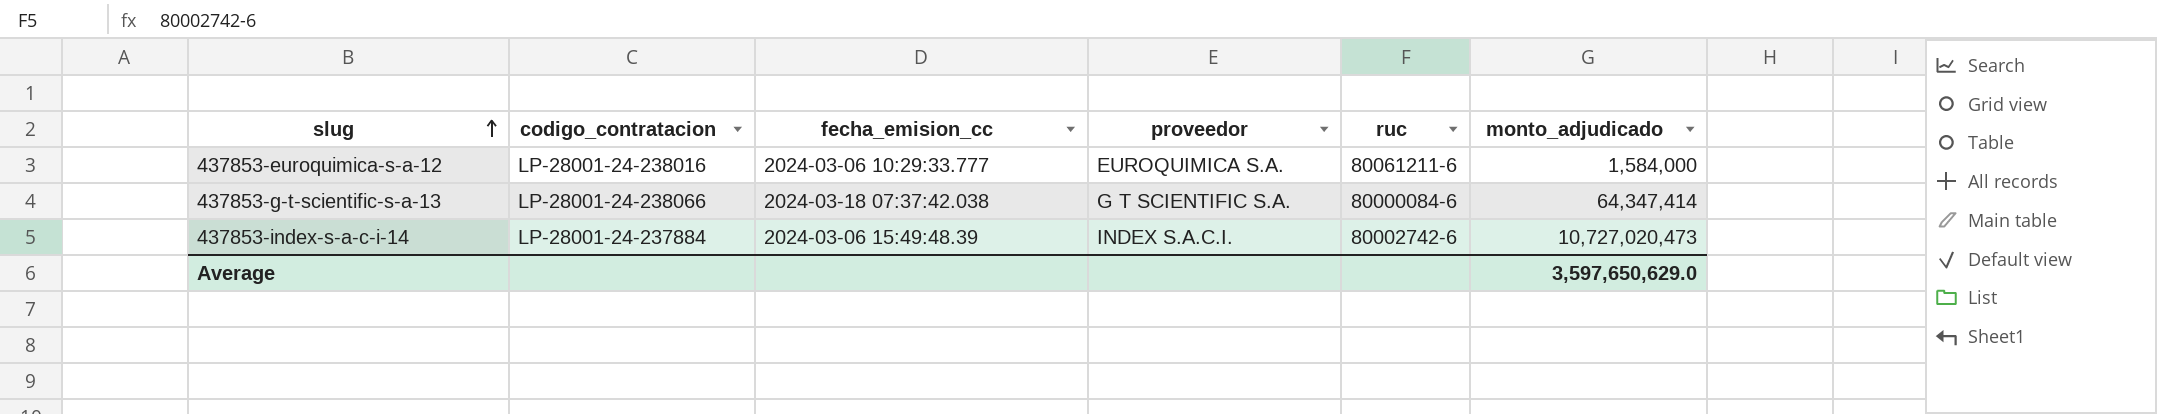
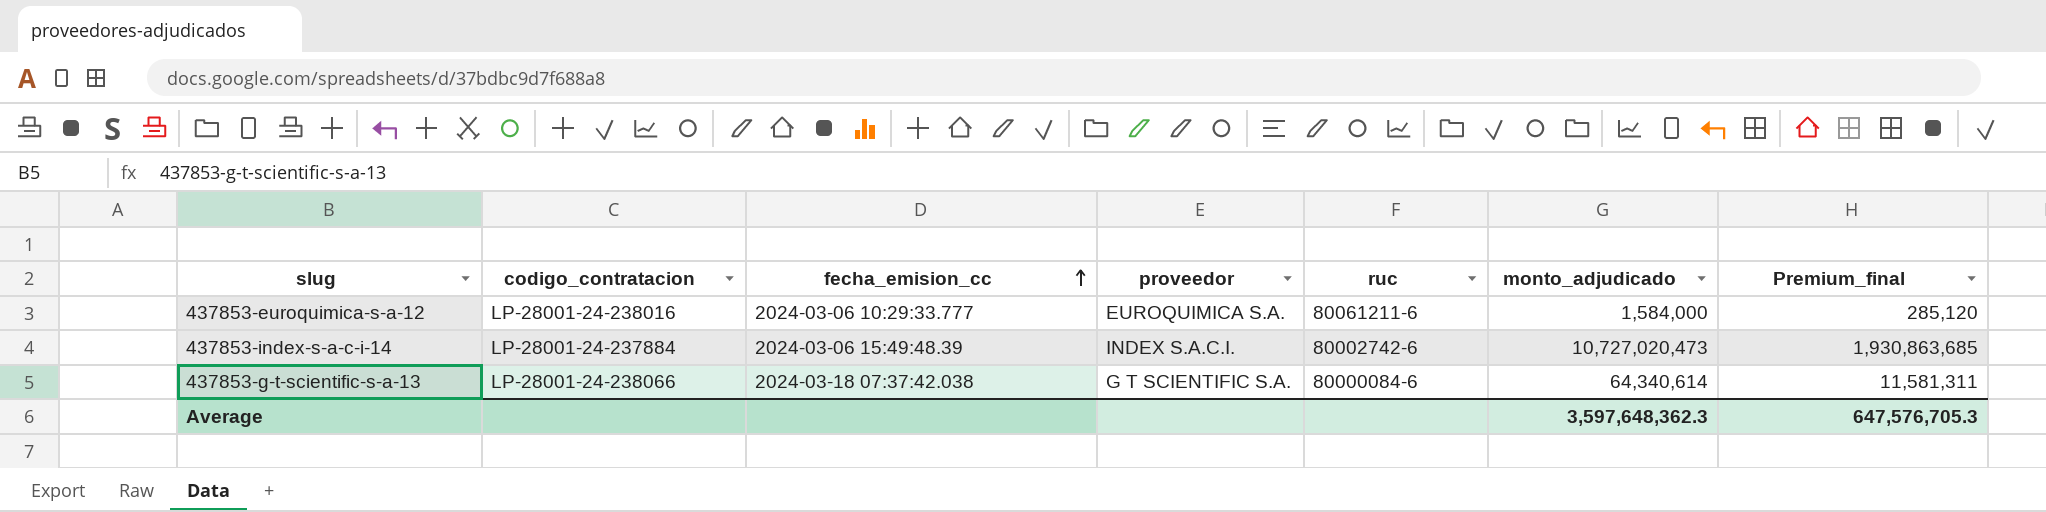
row order: slug ascending -> fecha_emision_cc ascending
column Premium_final | formula: none -> [monto_adjudicado] * 0.18
437853-g-t-scientific-s-a-13 | monto_adjudicado: 64,347,414 -> 64,340,614
Average | monto_adjudicado: 3,597,650,629.0 -> 3,597,648,362.3

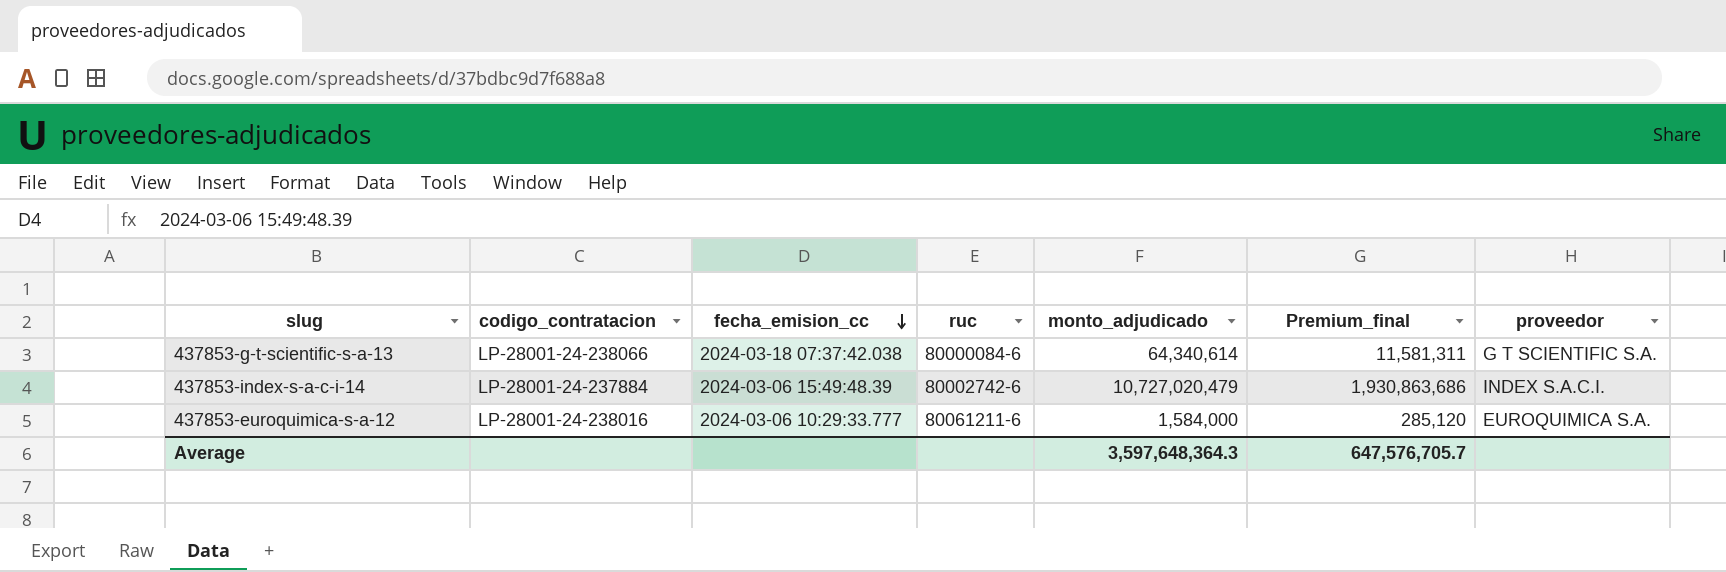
row order: fecha_emision_cc ascending -> fecha_emision_cc descending
column proveedor | position: 4 -> 7
437853-index-s-a-c-i-14 | monto_adjudicado: 10,727,020,473 -> 10,727,020,479
437853-index-s-a-c-i-14 | Premium_final: 1,930,863,685 -> 1,930,863,686
Average | monto_adjudicado: 3,597,648,362.3 -> 3,597,648,364.3
Average | Premium_final: 647,576,705.3 -> 647,576,705.7

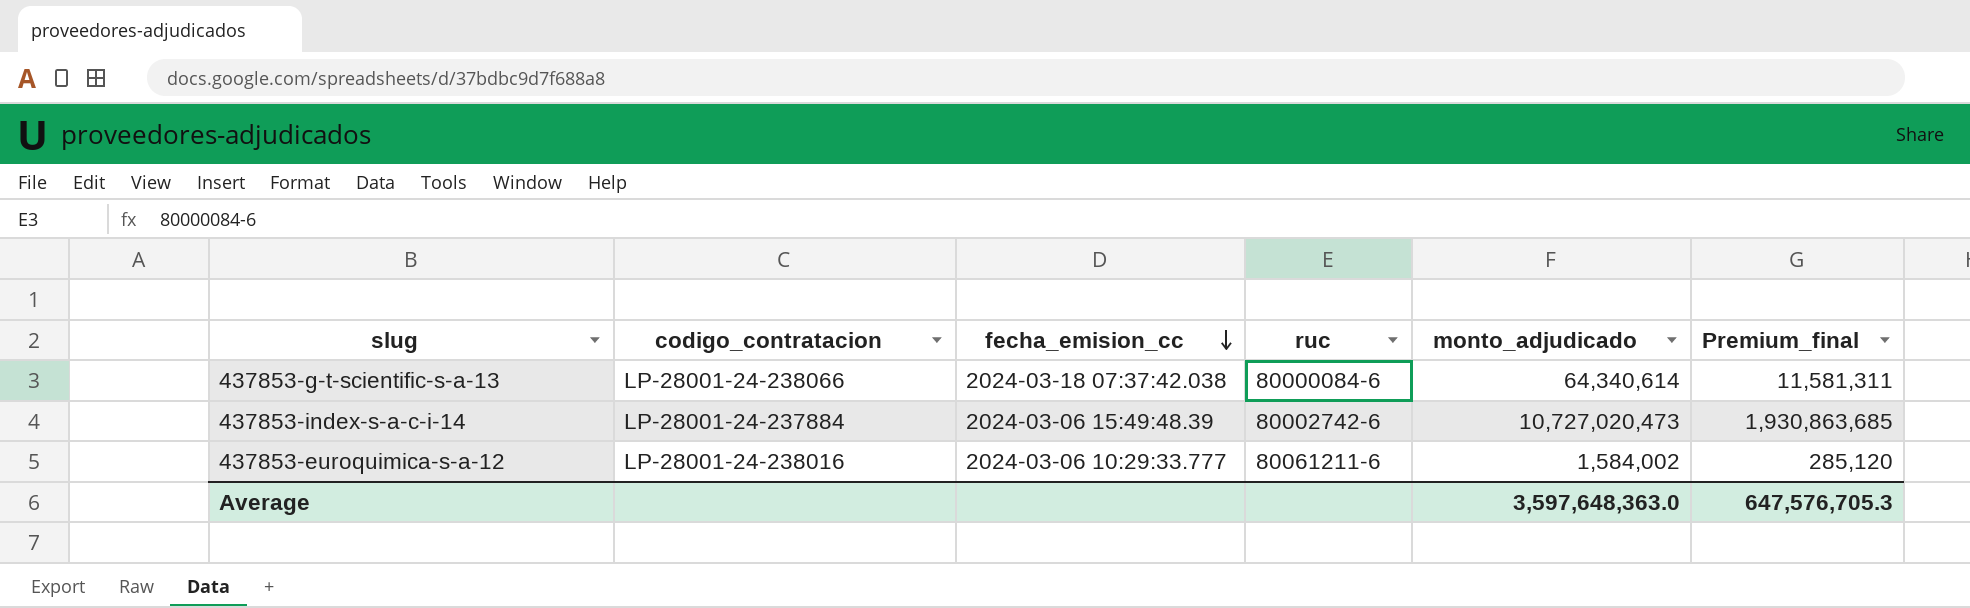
column proveedor | position: 7 -> none
437853-index-s-a-c-i-14 | monto_adjudicado: 10,727,020,479 -> 10,727,020,473
437853-index-s-a-c-i-14 | Premium_final: 1,930,863,686 -> 1,930,863,685
437853-euroquimica-s-a-12 | monto_adjudicado: 1,584,000 -> 1,584,002
Average | monto_adjudicado: 3,597,648,364.3 -> 3,597,648,363.0
Average | Premium_final: 647,576,705.7 -> 647,576,705.3

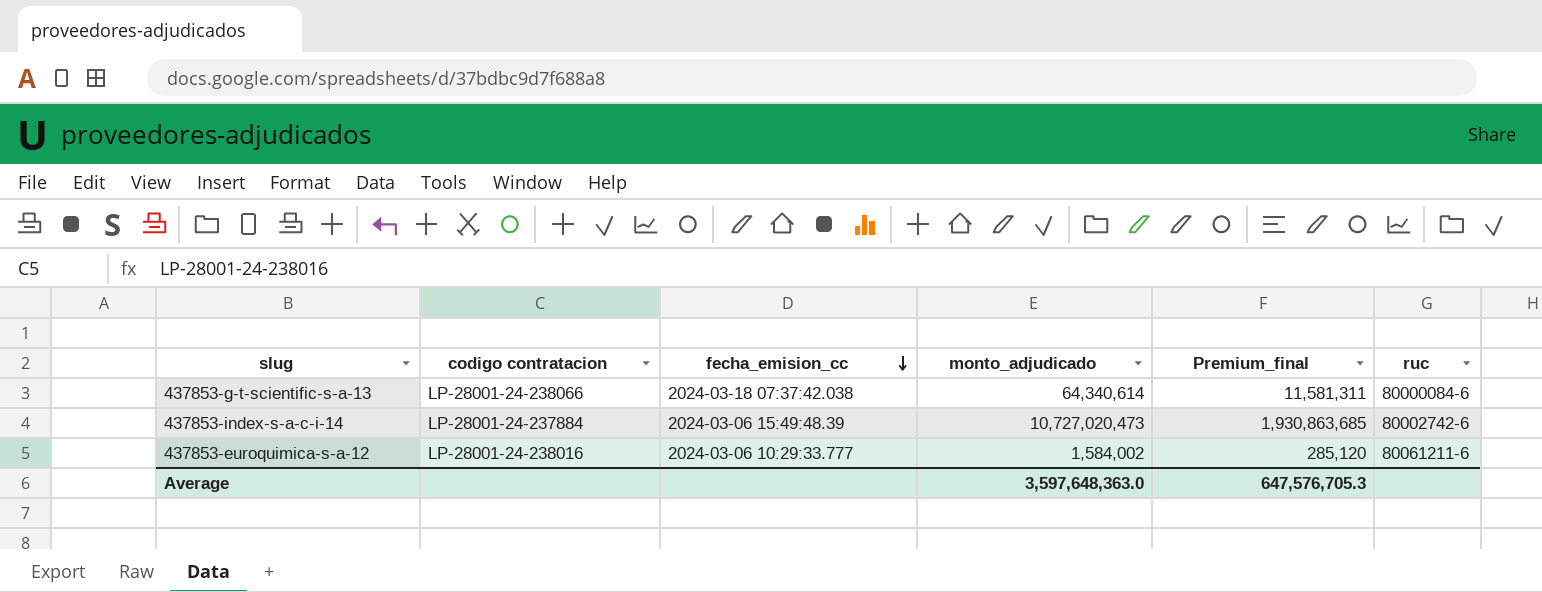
column name: codigo_contratacion -> codigo contratacion
column ruc | position: 4 -> 6

